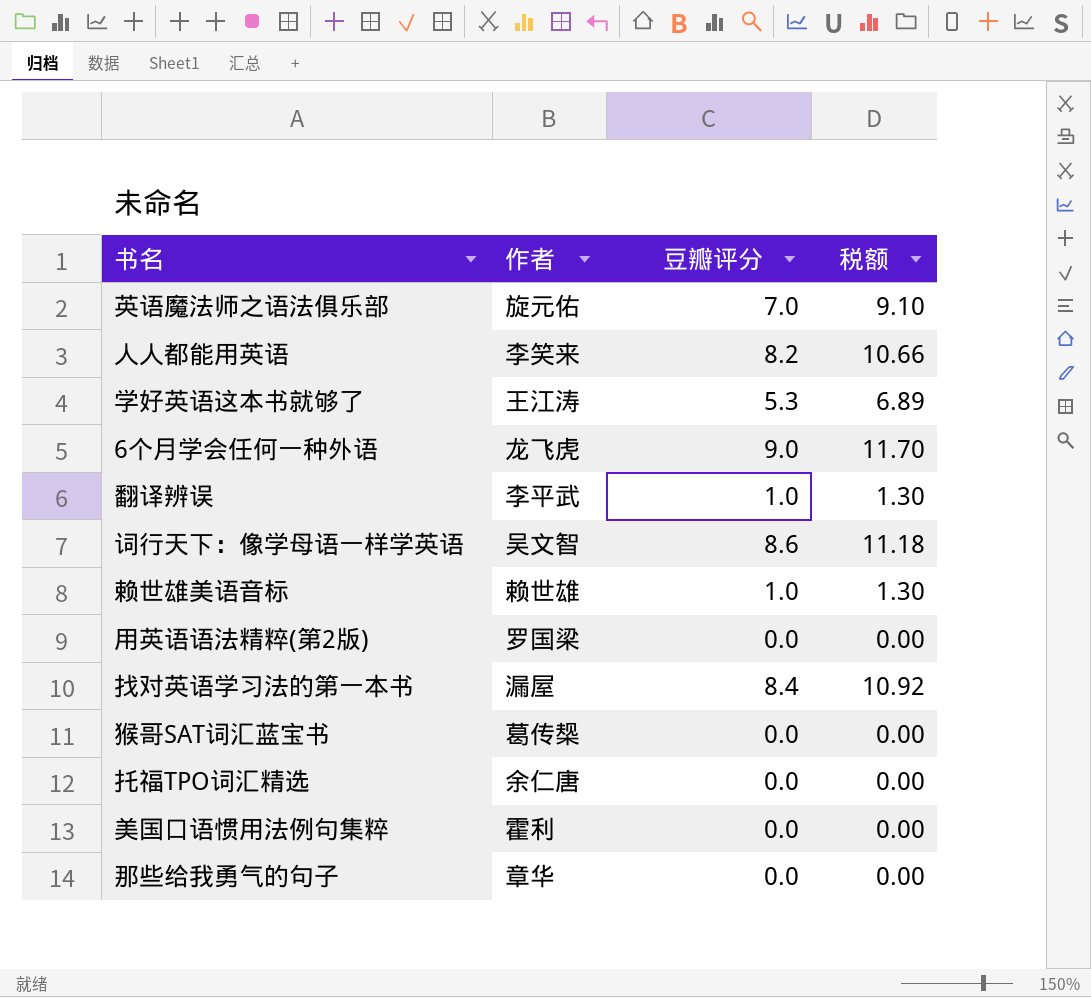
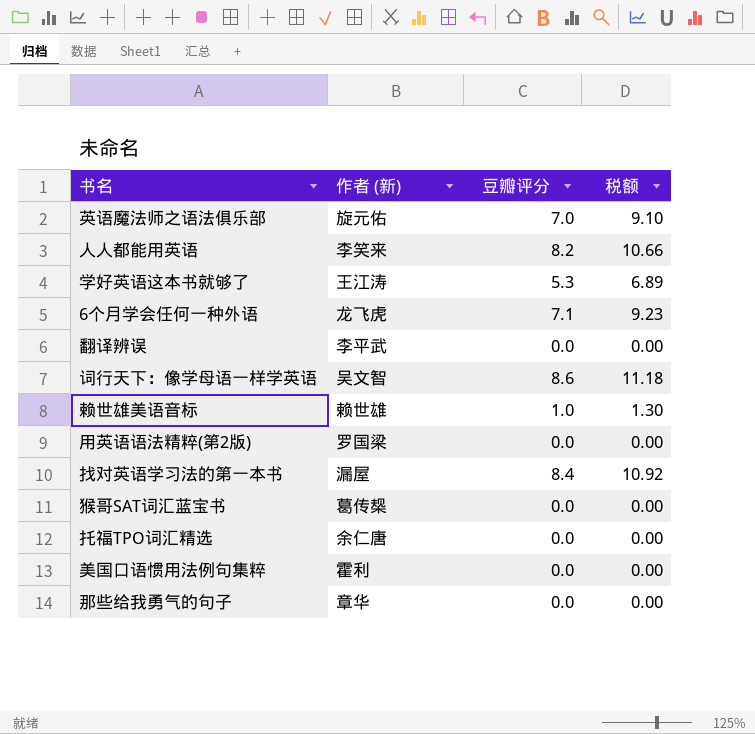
column name: 作者 -> 作者 (新)
6个月学会任何一种外语 | 豆瓣评分: 9.0 -> 7.1
6个月学会任何一种外语 | 税额: 11.70 -> 9.23
翻译辨误 | 豆瓣评分: 1.0 -> 0.0
翻译辨误 | 税额: 1.30 -> 0.00

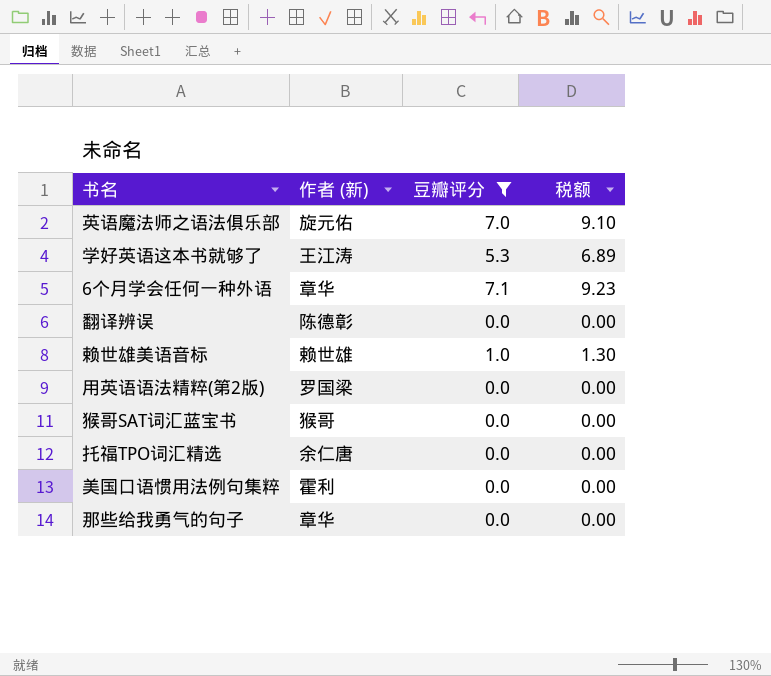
filter: none -> 豆瓣评分 <= 7.1
6个月学会任何一种外语 | 作者 (新): 龙飞虎 -> 章华
翻译辨误 | 作者 (新): 李平武 -> 陈德彰
猴哥SAT词汇蓝宝书 | 作者 (新): 葛传椝 -> 猴哥

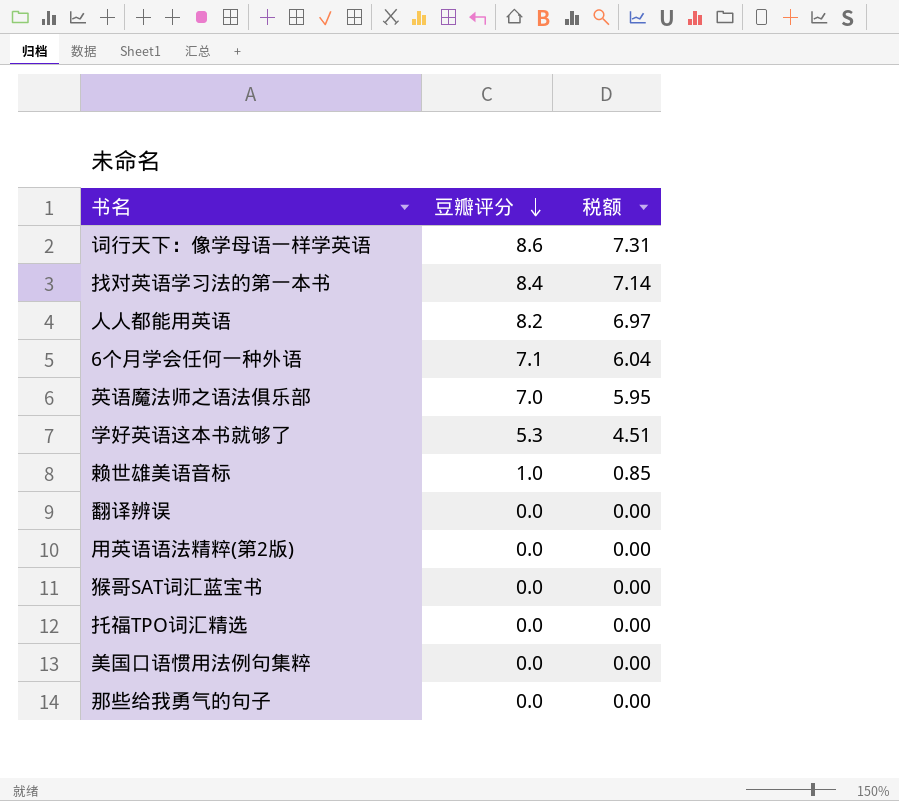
filter: 豆瓣评分 <= 7.1 -> none
row order: none -> 豆瓣评分 descending
column 作者 (新) | position: 2 -> none
column 税额 | formula: [豆瓣评分] * 1.3 -> [豆瓣评分] * 0.85

